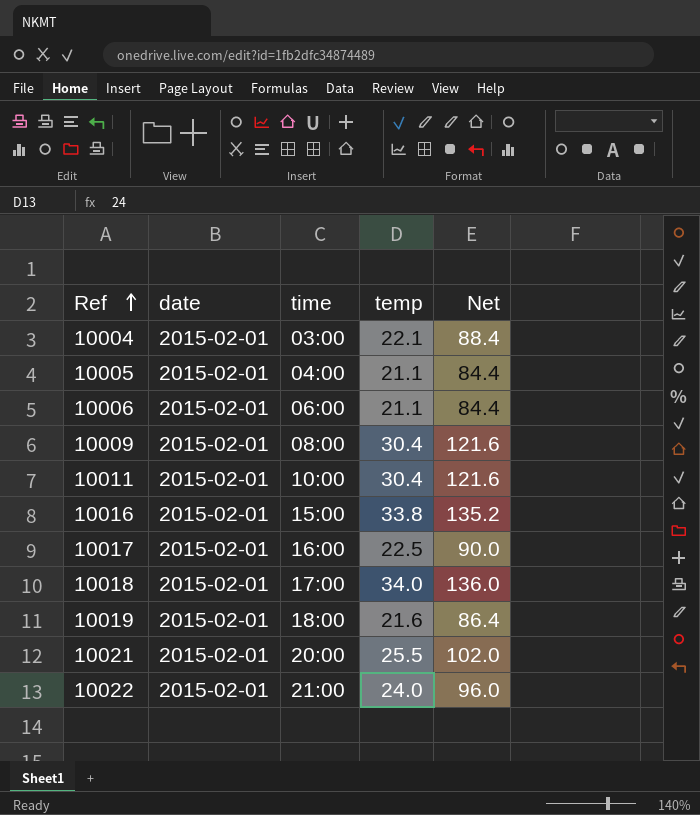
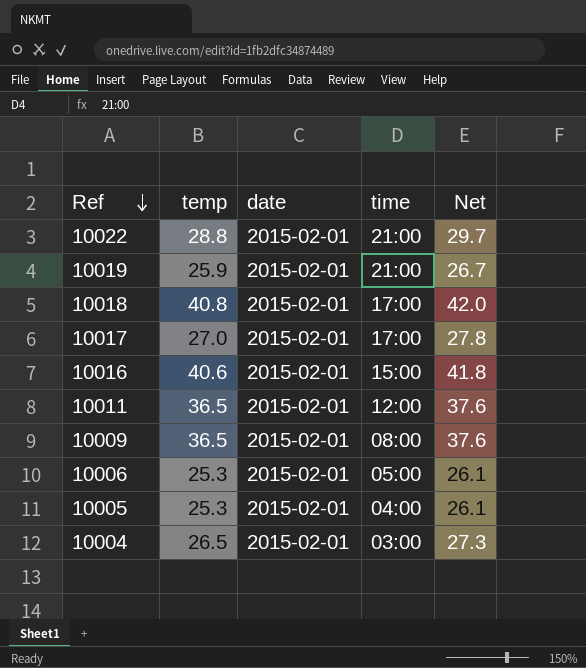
row order: Ref ascending -> Ref descending
column temp | position: 4 -> 2
column Net | formula: [temp] * 4 -> [temp] * 1.03
row 10021: 2015-02-01 | 20:00 | 25.5 | 102.0 -> none
10022 | temp: 24.0 -> 28.8
10019 | temp: 21.6 -> 25.9
10019 | time: 18:00 -> 21:00
10018 | temp: 34.0 -> 40.8
10017 | temp: 22.5 -> 27.0
10017 | time: 16:00 -> 17:00
10016 | temp: 33.8 -> 40.6
10011 | temp: 30.4 -> 36.5
10011 | time: 10:00 -> 12:00
10009 | temp: 30.4 -> 36.5
10006 | temp: 21.1 -> 25.3
10006 | time: 06:00 -> 05:00
10005 | temp: 21.1 -> 25.3
10004 | temp: 22.1 -> 26.5

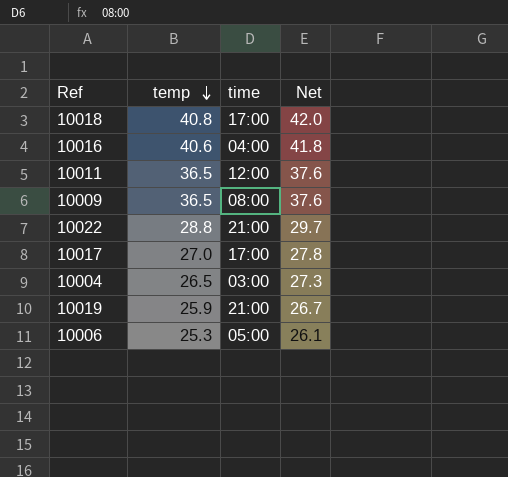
row order: Ref descending -> temp descending
column date | position: 3 -> none
row 10005: 25.3 | 2015-02-01 | 04:00 | 26.1 -> none
10016 | time: 15:00 -> 04:00

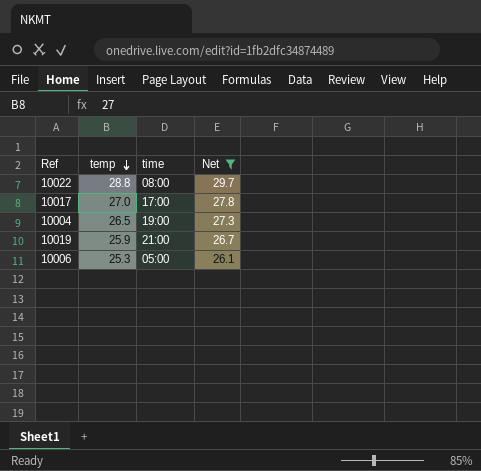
filter: none -> Net <= 29.7
10022 | time: 21:00 -> 08:00
10004 | time: 03:00 -> 19:00

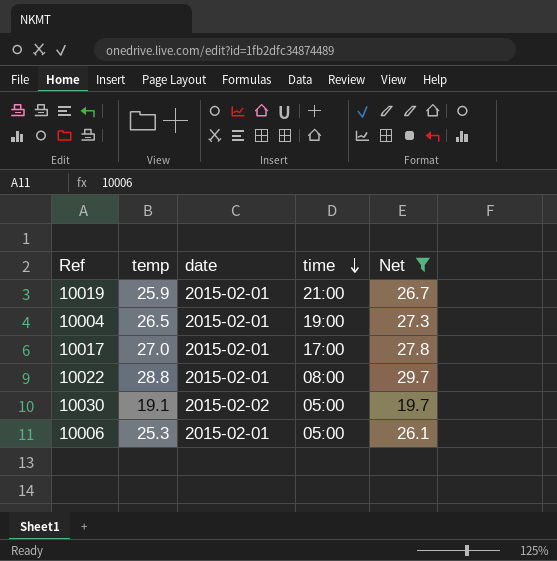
row order: temp descending -> time descending
column date | position: none -> 3
row 10030: none -> 19.1 | 2015-02-02 | 05:00 | 19.7

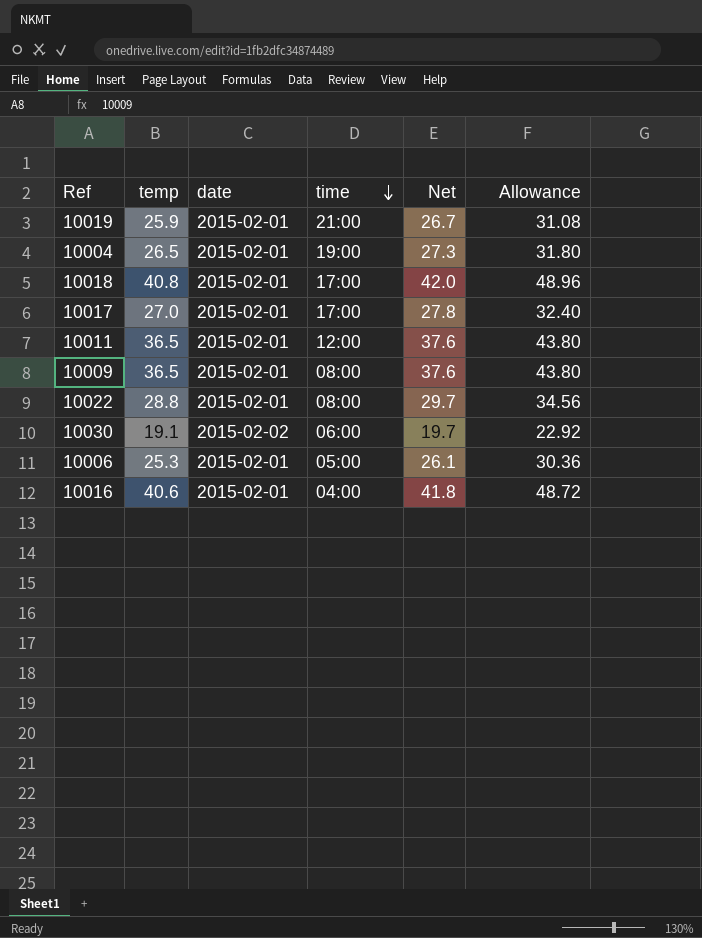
filter: Net <= 29.7 -> none
column Allowance | formula: none -> [temp] * 1.2
10030 | time: 05:00 -> 06:00

